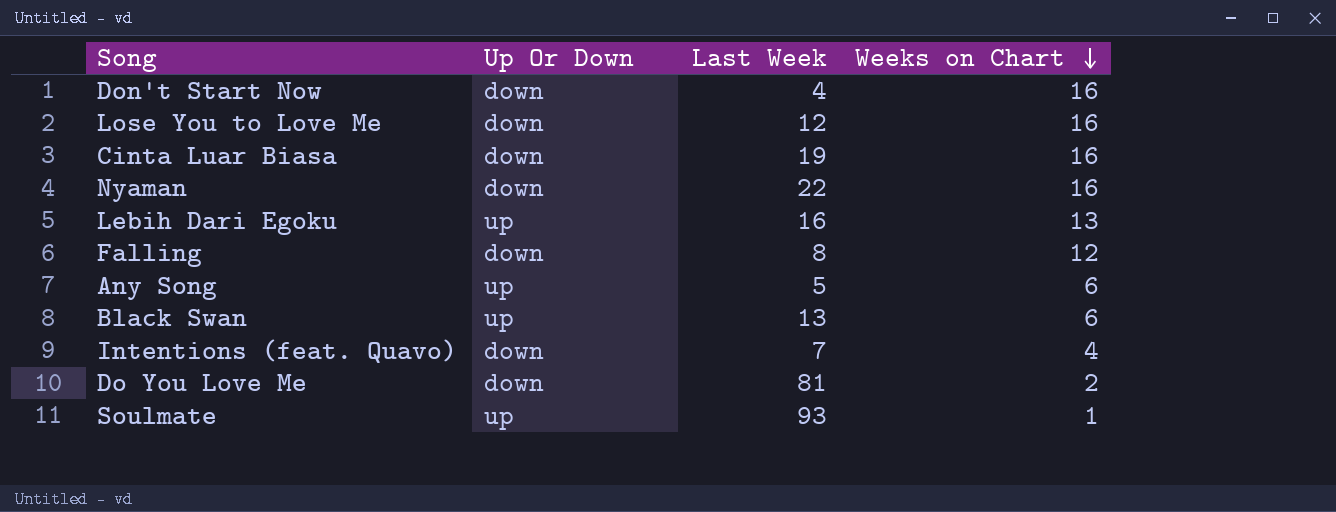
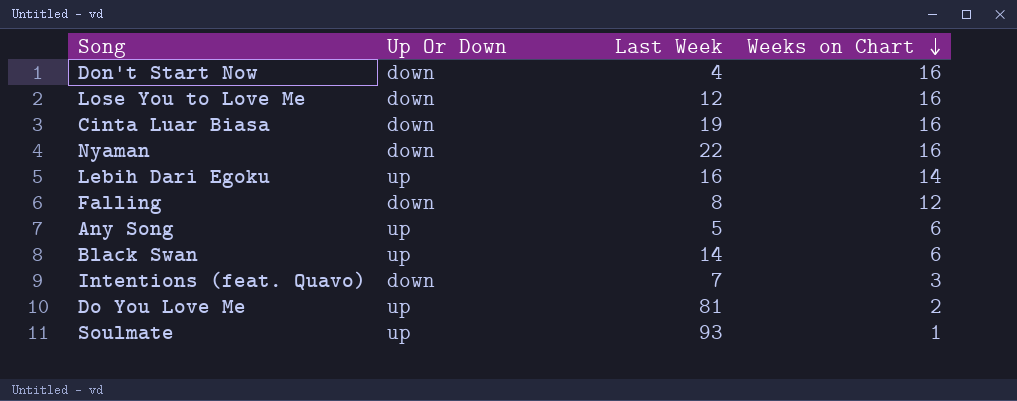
Lebih Dari Egoku | Weeks on Chart: 13 -> 14
Black Swan | Last Week: 13 -> 14
Intentions (feat. Quavo) | Weeks on Chart: 4 -> 3
Do You Love Me | Up Or Down: down -> up

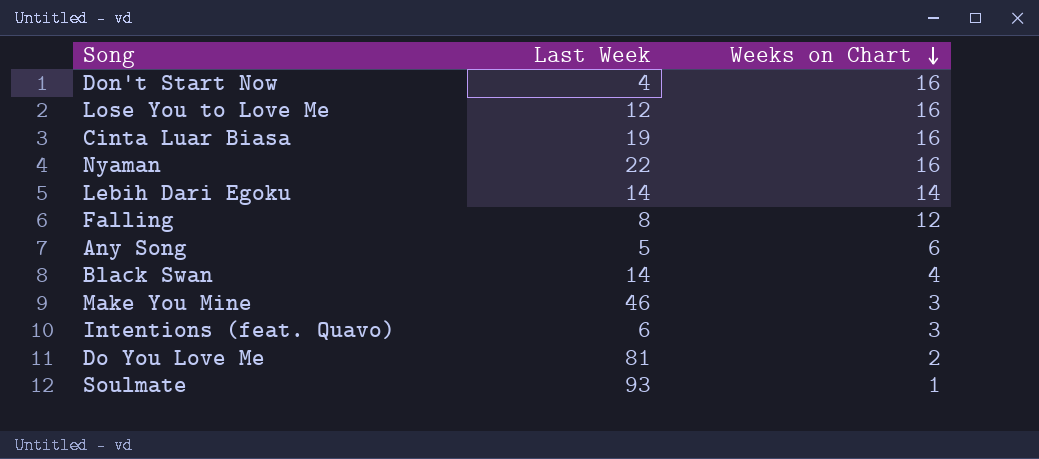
column Up Or Down | position: 2 -> none
Lebih Dari Egoku | Last Week: 16 -> 14
Black Swan | Weeks on Chart: 6 -> 4
row Make You Mine: none -> 46 | 3
Intentions (feat. Quavo) | Last Week: 7 -> 6

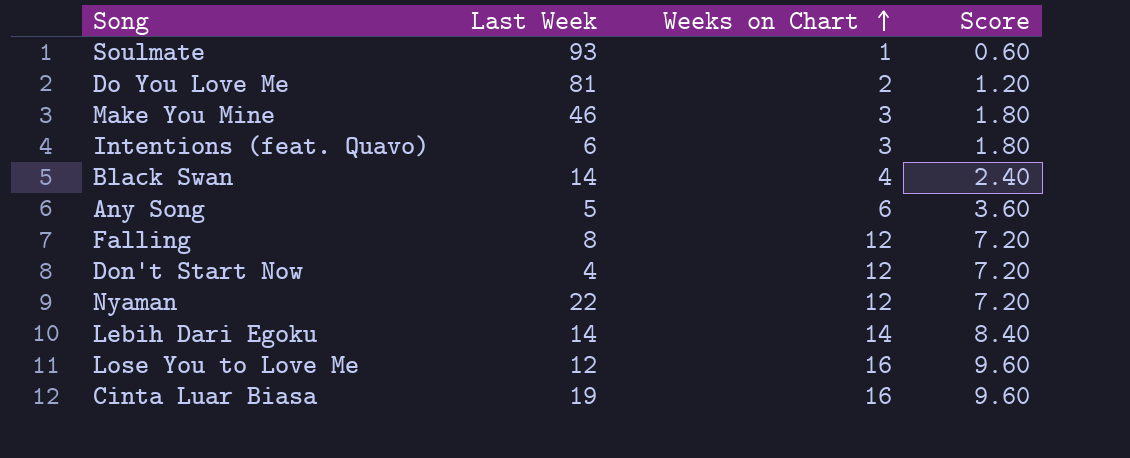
row order: Weeks on Chart descending -> Weeks on Chart ascending
column Score | formula: none -> [Weeks on Chart] * 0.6
Don't Start Now | Weeks on Chart: 16 -> 12
Nyaman | Weeks on Chart: 16 -> 12

